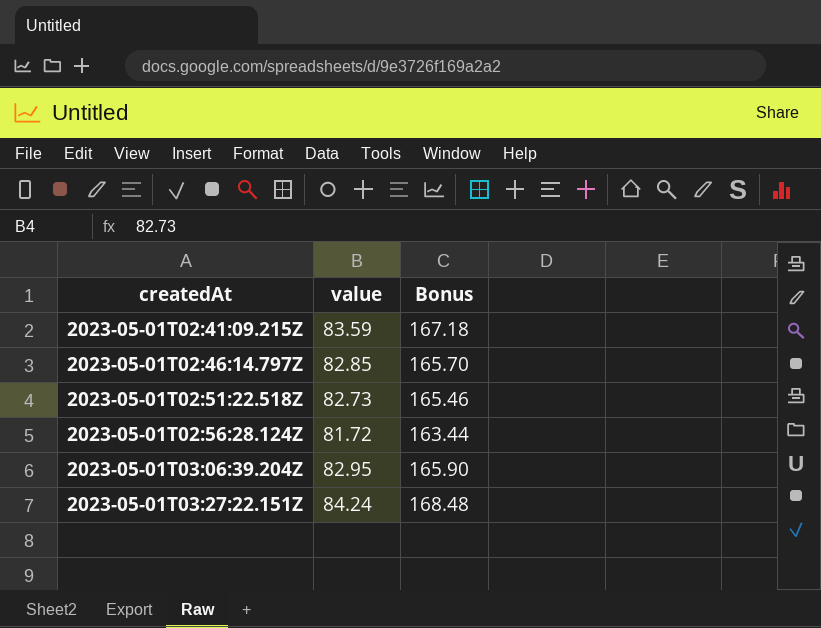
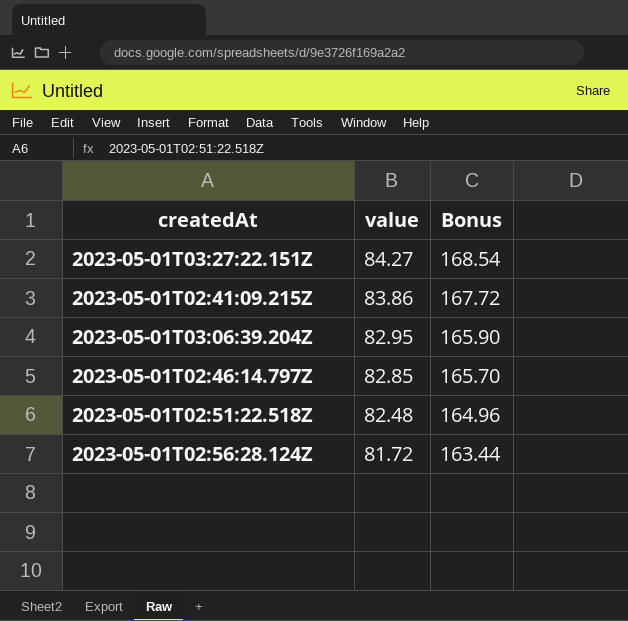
row order: createdAt ascending -> value descending
2023-05-01T03:27:22.151Z | value: 84.24 -> 84.27
2023-05-01T03:27:22.151Z | Bonus: 168.48 -> 168.54
2023-05-01T02:41:09.215Z | value: 83.59 -> 83.86
2023-05-01T02:41:09.215Z | Bonus: 167.18 -> 167.72
2023-05-01T02:51:22.518Z | value: 82.73 -> 82.48
2023-05-01T02:51:22.518Z | Bonus: 165.46 -> 164.96

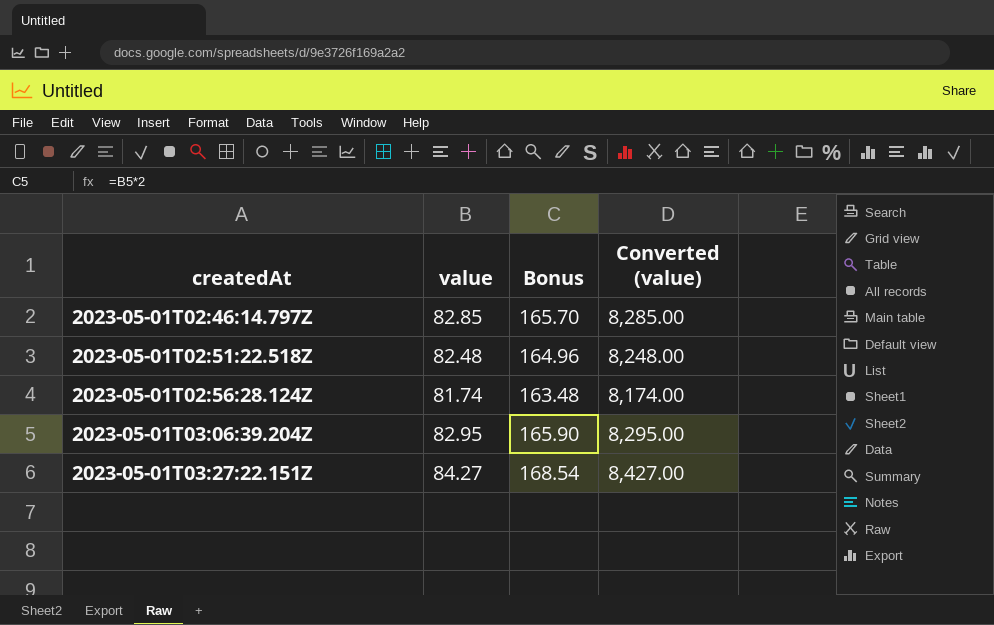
row order: value descending -> createdAt ascending
column Converted (value) | formula: none -> [value] * 100
row 2023-05-01T02:41:09.215Z: 83.86 | 167.72 -> none
2023-05-01T02:56:28.124Z | value: 81.72 -> 81.74
2023-05-01T02:56:28.124Z | Bonus: 163.44 -> 163.48

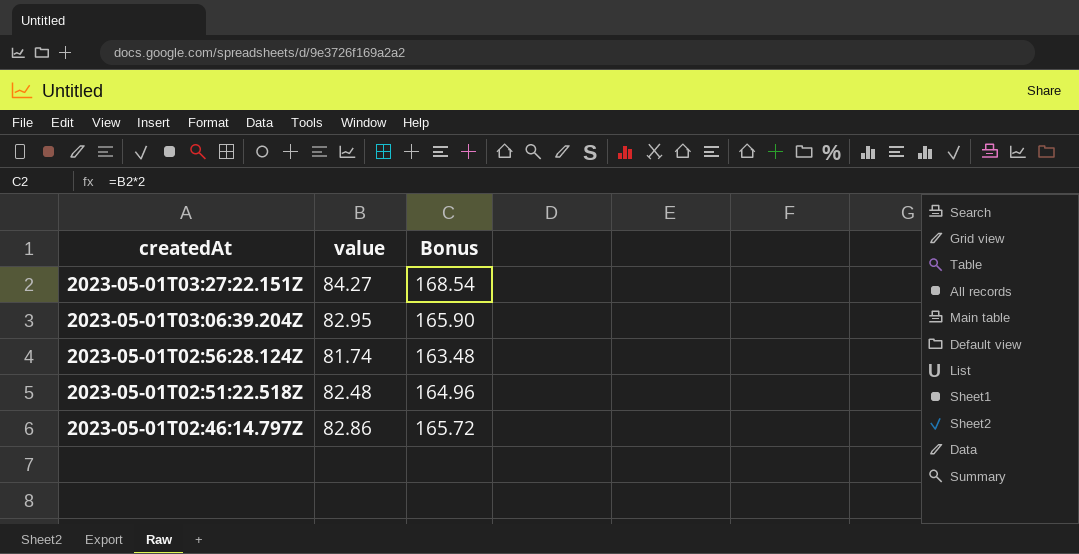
row order: createdAt ascending -> createdAt descending
column Converted (value) | formula: [value] * 100 -> none
2023-05-01T02:46:14.797Z | value: 82.85 -> 82.86
2023-05-01T02:46:14.797Z | Bonus: 165.70 -> 165.72

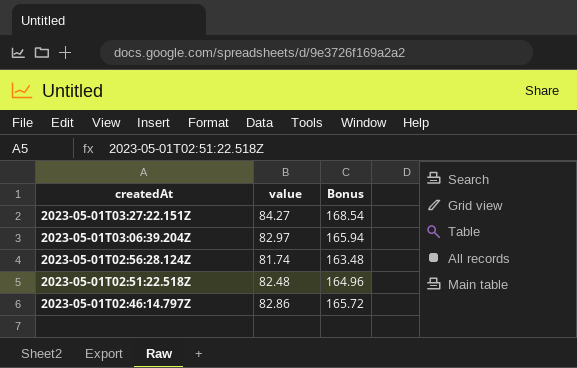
2023-05-01T03:06:39.204Z | value: 82.95 -> 82.97
2023-05-01T03:06:39.204Z | Bonus: 165.90 -> 165.94

